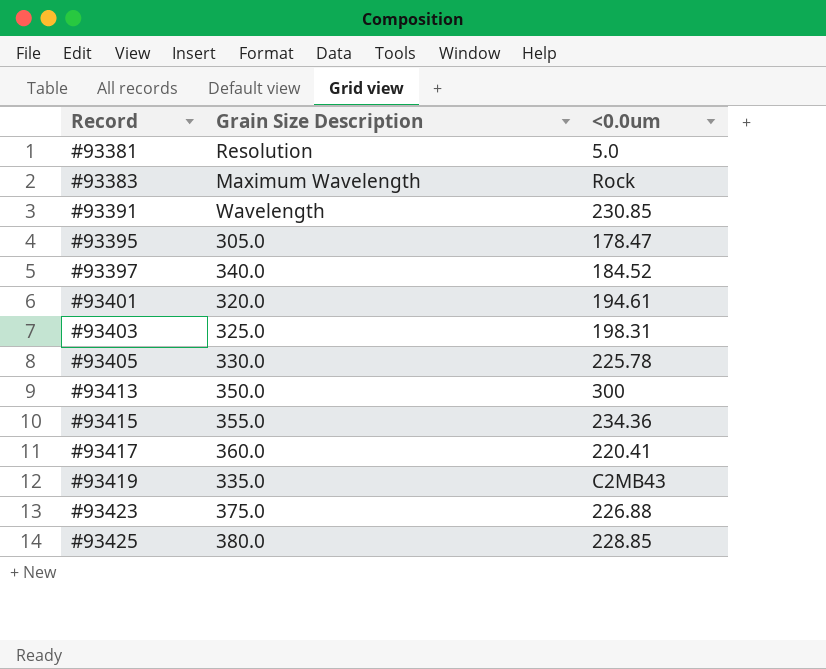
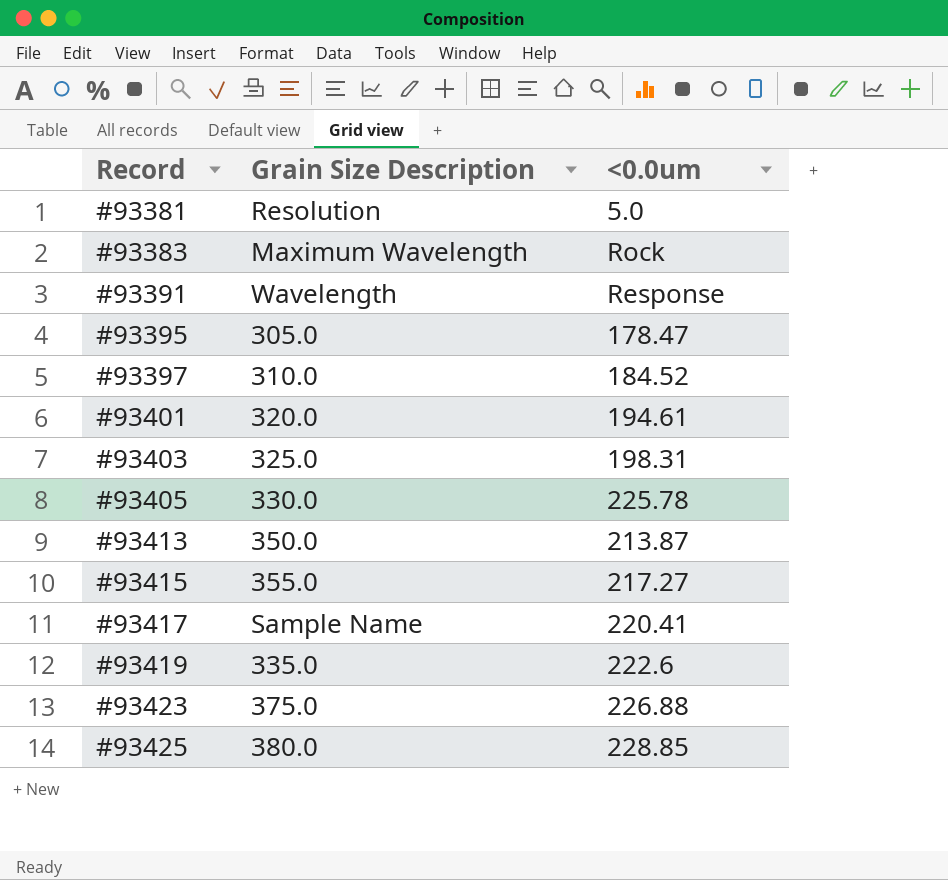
#93391 | <0.0um: 230.85 -> Response
#93397 | Grain Size Description: 340.0 -> 310.0
#93413 | <0.0um: 300 -> 213.87
#93415 | <0.0um: 234.36 -> 217.27
#93417 | Grain Size Description: 360.0 -> Sample Name
#93419 | <0.0um: C2MB43 -> 222.6

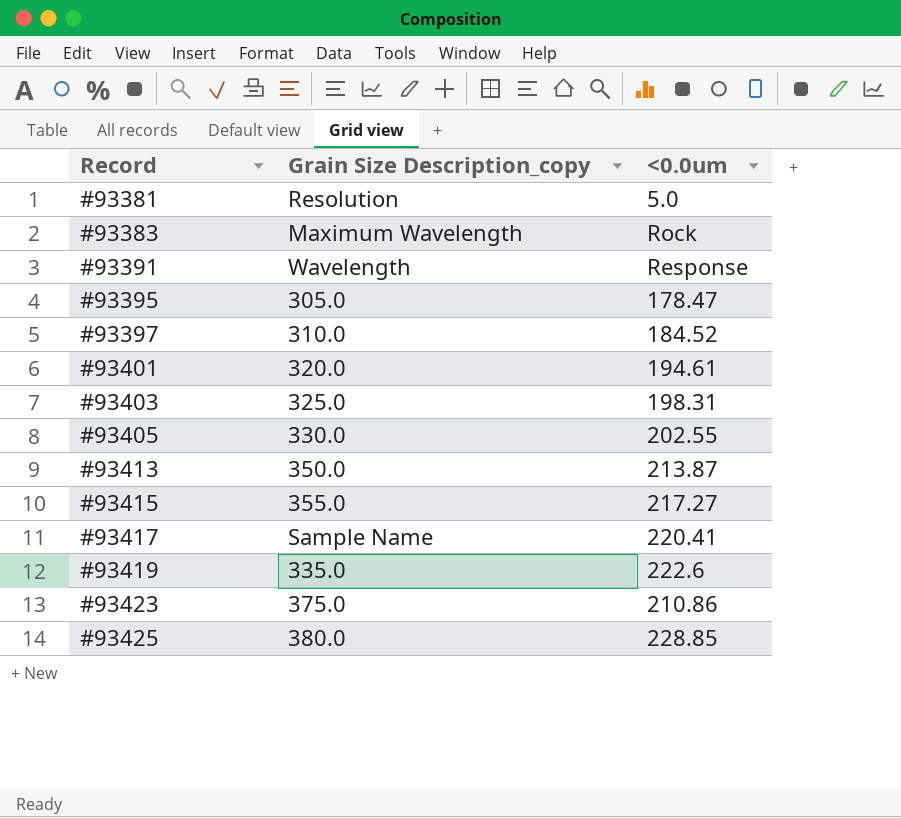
column name: Grain Size Description -> Grain Size Description_copy
#93405 | <0.0um: 225.78 -> 202.55
#93423 | <0.0um: 226.88 -> 210.86

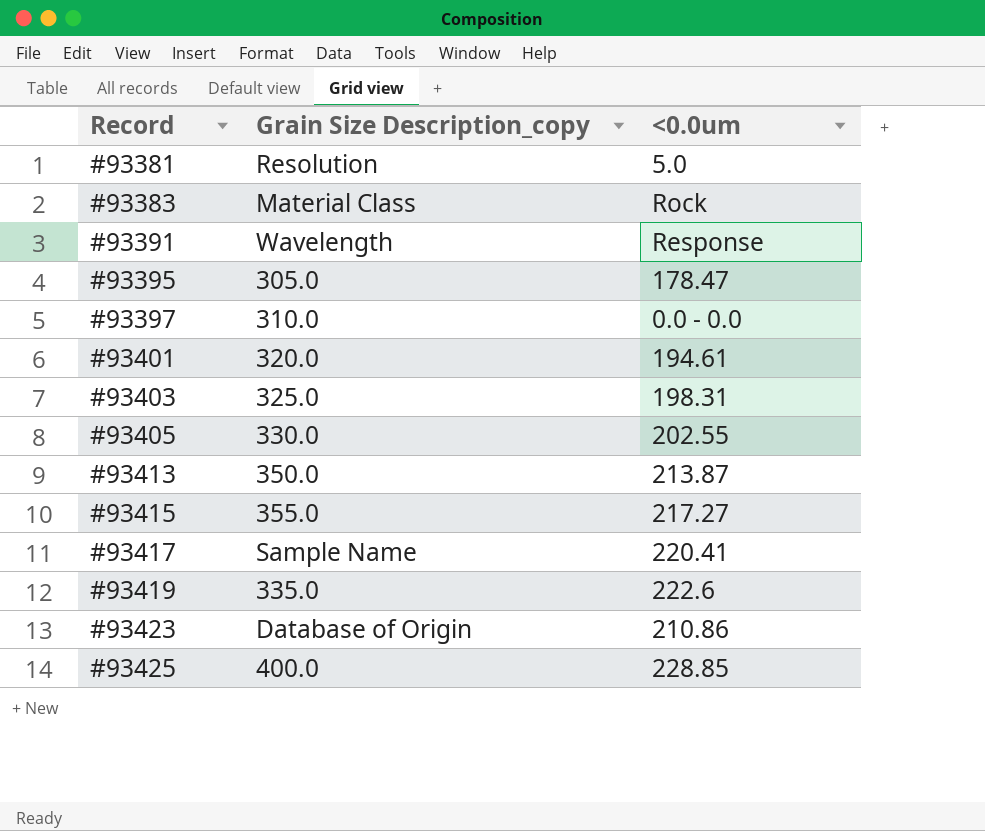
#93383 | Grain Size Description_copy: Maximum Wavelength -> Material Class
#93397 | <0.0um: 184.52 -> 0.0 - 0.0
#93423 | Grain Size Description_copy: 375.0 -> Database of Origin
#93425 | Grain Size Description_copy: 380.0 -> 400.0

